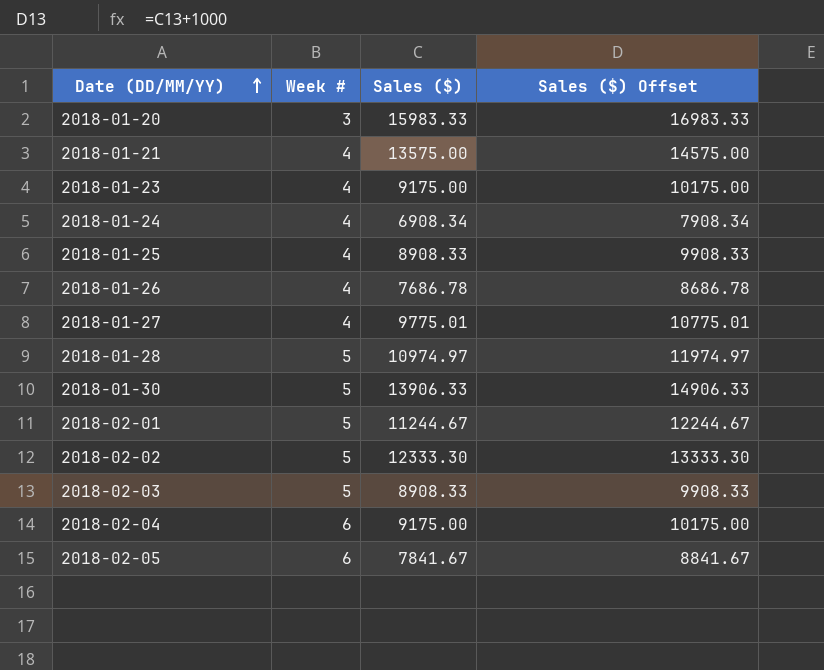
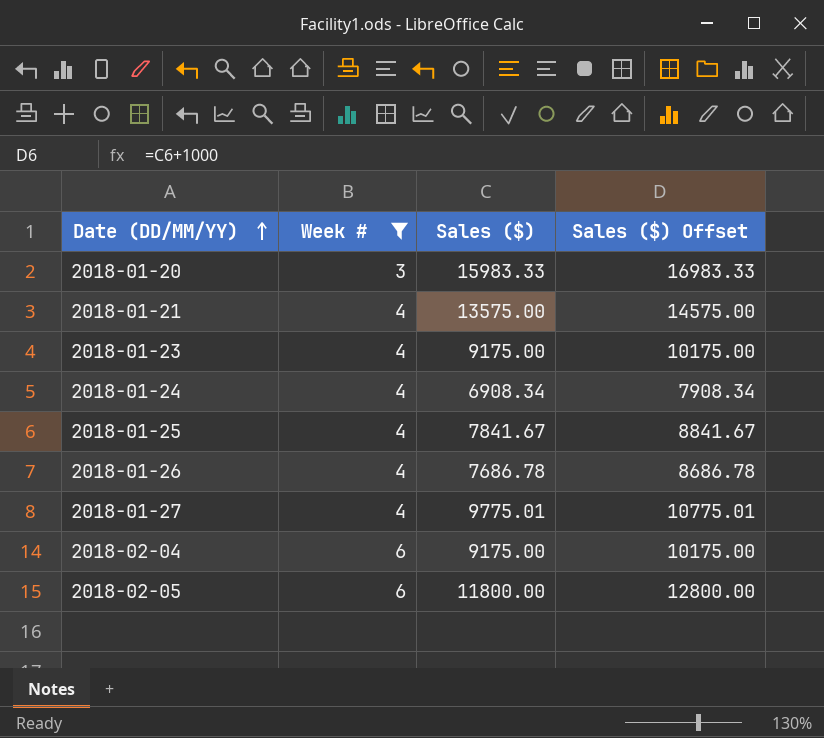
filter: none -> Week # != 5
2018-01-25 | Sales ($): 8908.33 -> 7841.67
2018-01-25 | Sales ($) Offset: 9908.33 -> 8841.67
2018-02-05 | Sales ($): 7841.67 -> 11800.00
2018-02-05 | Sales ($) Offset: 8841.67 -> 12800.00

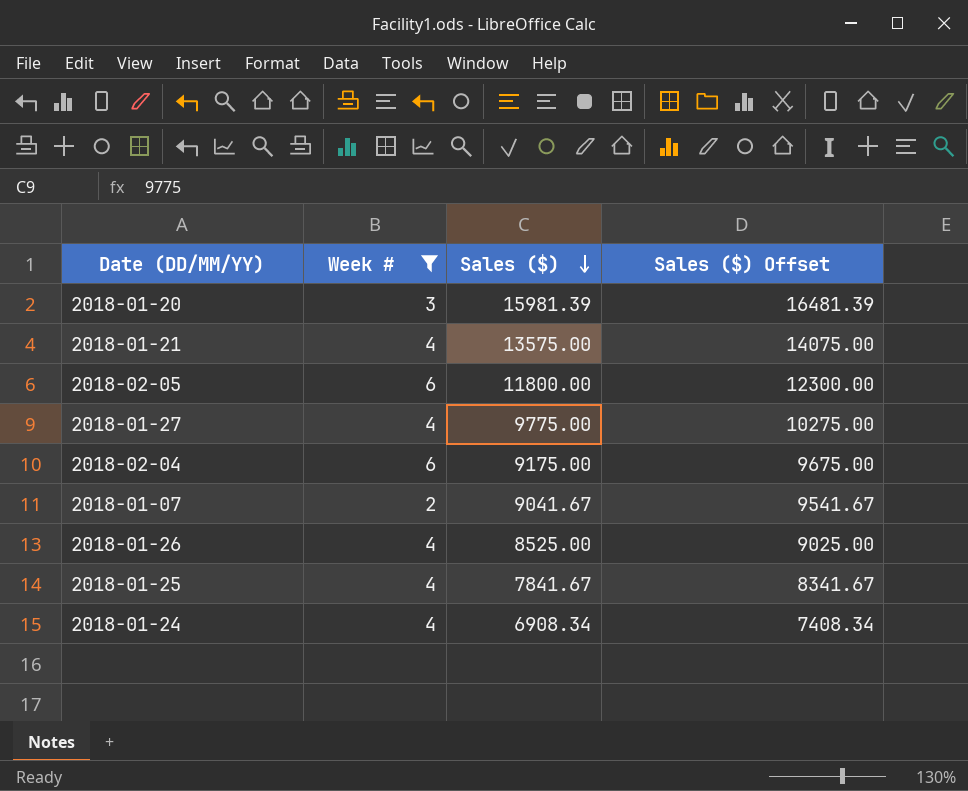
row order: Date (DD/MM/YY) ascending -> Sales ($) descending
column Sales ($) Offset | formula: [Sales ($)] + 1000 -> [Sales ($)] + 500
row 2018-01-23: 4 | 9175.00 | 10175.00 -> none
2018-01-20 | Sales ($): 15983.33 -> 15981.39
2018-01-27 | Sales ($): 9775.01 -> 9775.00
row 2018-01-07: none -> 2 | 9041.67 | 9541.67
2018-01-26 | Sales ($): 7686.78 -> 8525.00

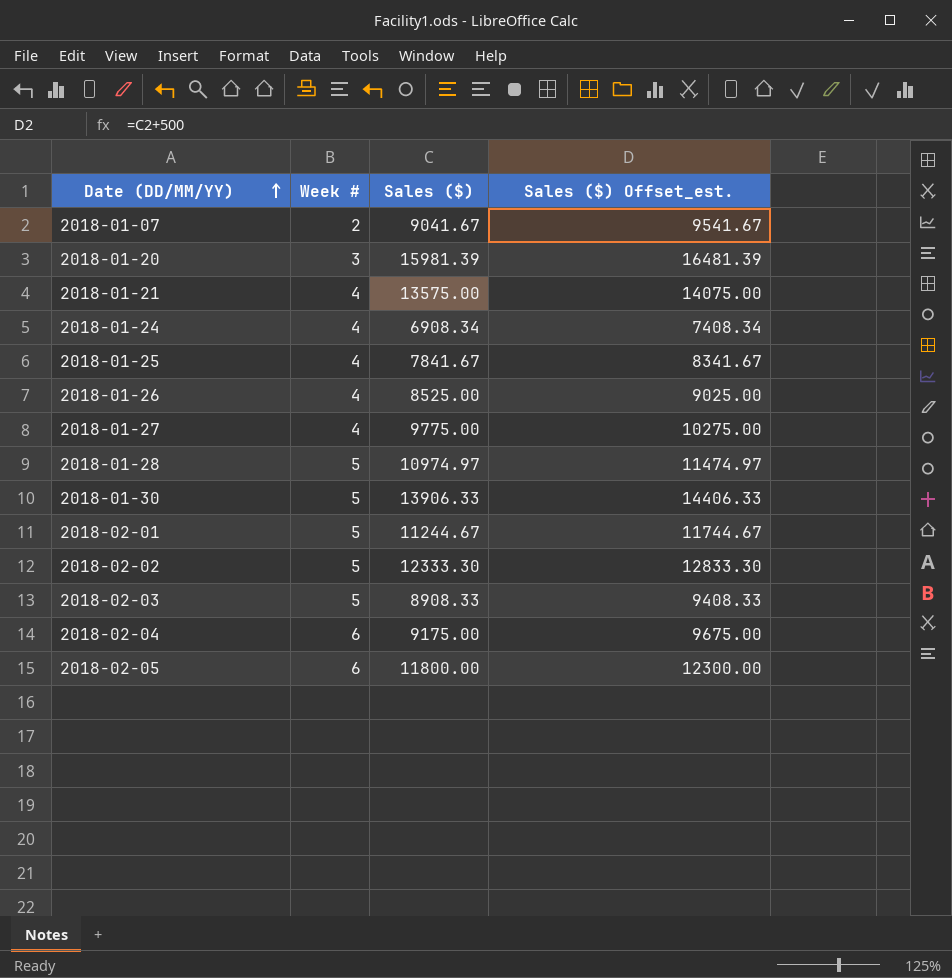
filter: Week # != 5 -> none
row order: Sales ($) descending -> Date (DD/MM/YY) ascending
column name: Sales ($) Offset -> Sales ($) Offset_est.

